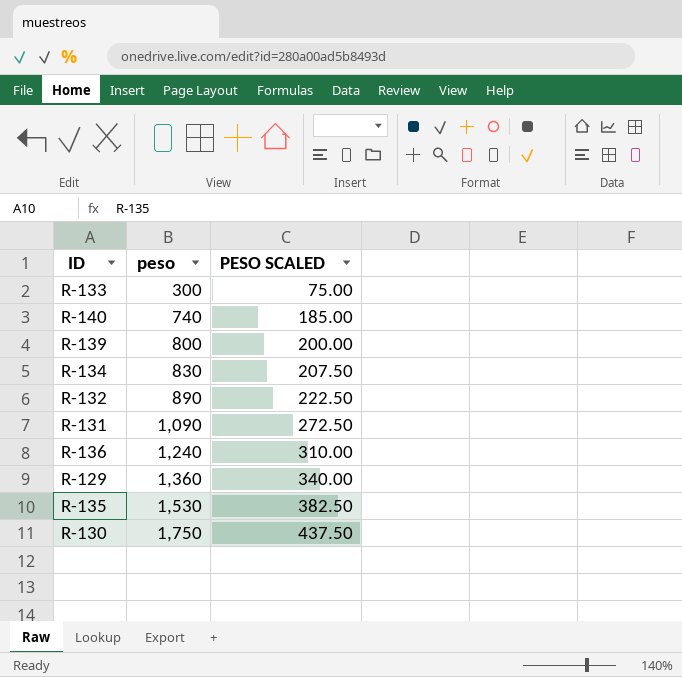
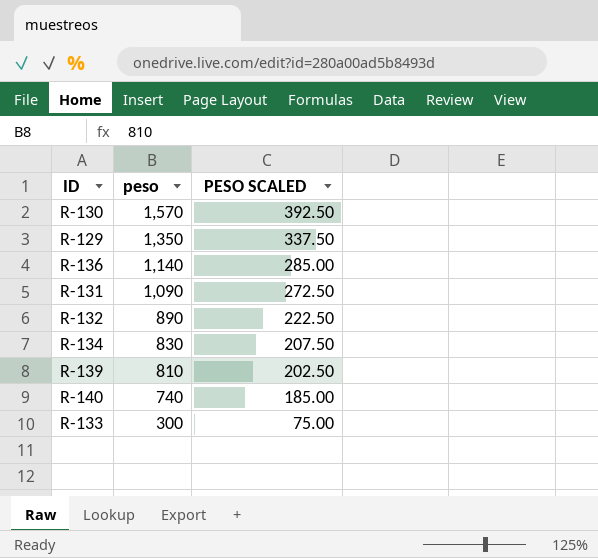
row order: peso ascending -> peso descending
row R-135: 1,530 | 382.50 -> none
R-130 | peso: 1,750 -> 1,570
R-130 | PESO SCALED: 437.50 -> 392.50
R-129 | peso: 1,360 -> 1,350
R-129 | PESO SCALED: 340.00 -> 337.50
R-136 | peso: 1,240 -> 1,140
R-136 | PESO SCALED: 310.00 -> 285.00
R-139 | peso: 800 -> 810
R-139 | PESO SCALED: 200.00 -> 202.50

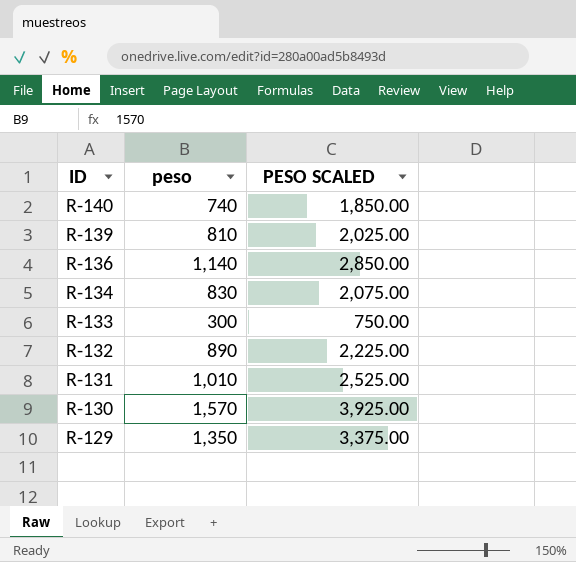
row order: peso descending -> ID descending
column PESO SCALED | formula: [peso] * 0.25 -> [peso] * 2.5
R-131 | peso: 1,090 -> 1,010

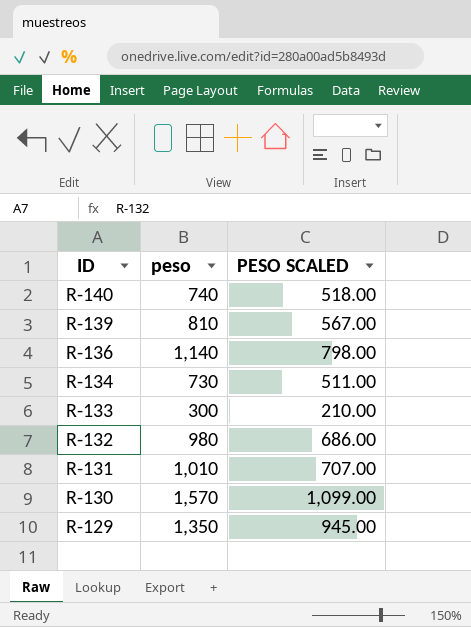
column PESO SCALED | formula: [peso] * 2.5 -> [peso] * 0.7
R-134 | peso: 830 -> 730
R-132 | peso: 890 -> 980

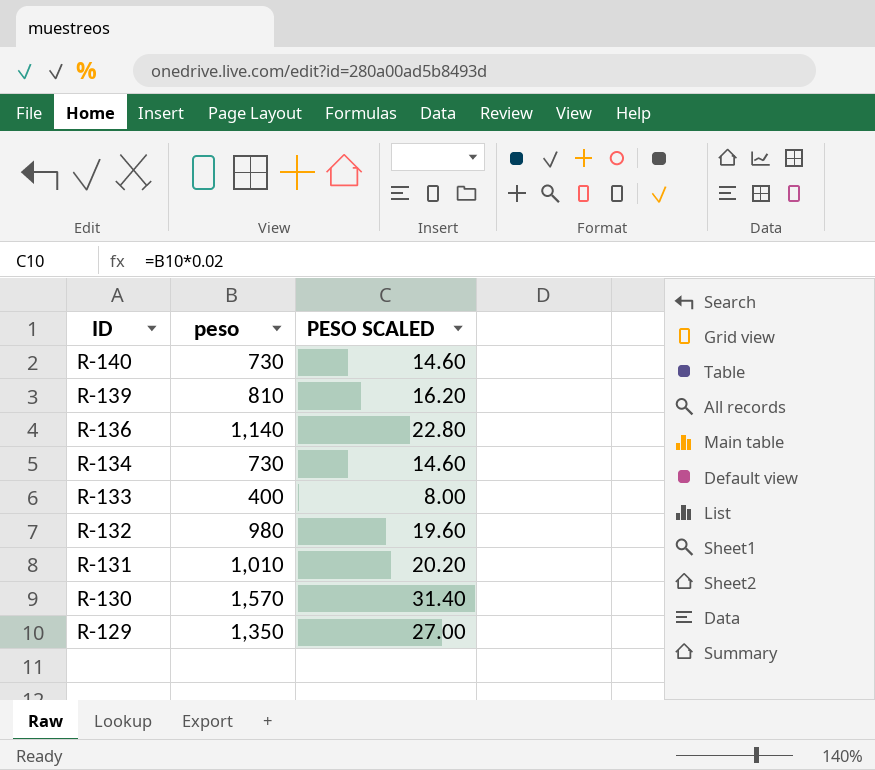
column PESO SCALED | formula: [peso] * 0.7 -> [peso] * 0.02
R-140 | peso: 740 -> 730
R-133 | peso: 300 -> 400

